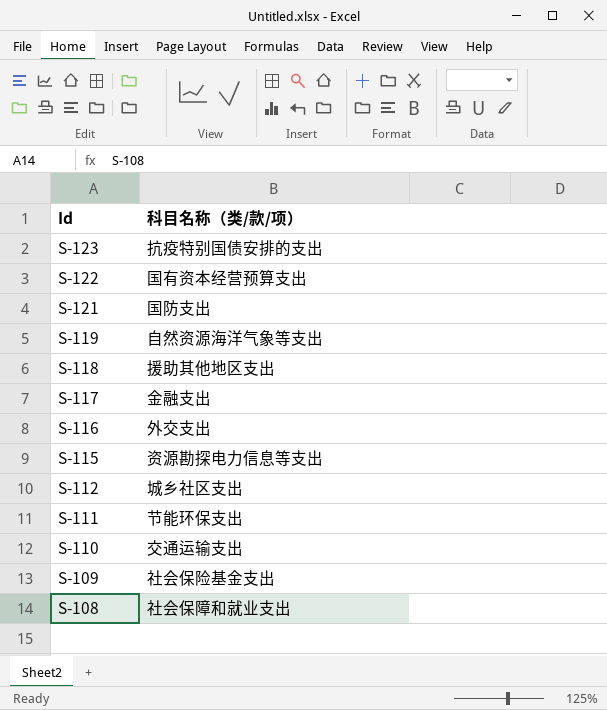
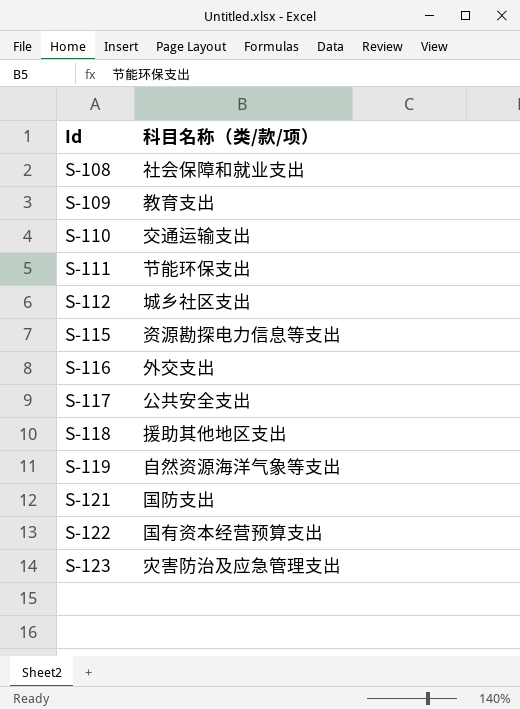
row order: Id descending -> Id ascending
S-109 | 科目名称（类/款/项）: 社会保险基金支出 -> 教育支出
S-117 | 科目名称（类/款/项）: 金融支出 -> 公共安全支出
S-123 | 科目名称（类/款/项）: 抗疫特别国债安排的支出 -> 灾害防治及应急管理支出

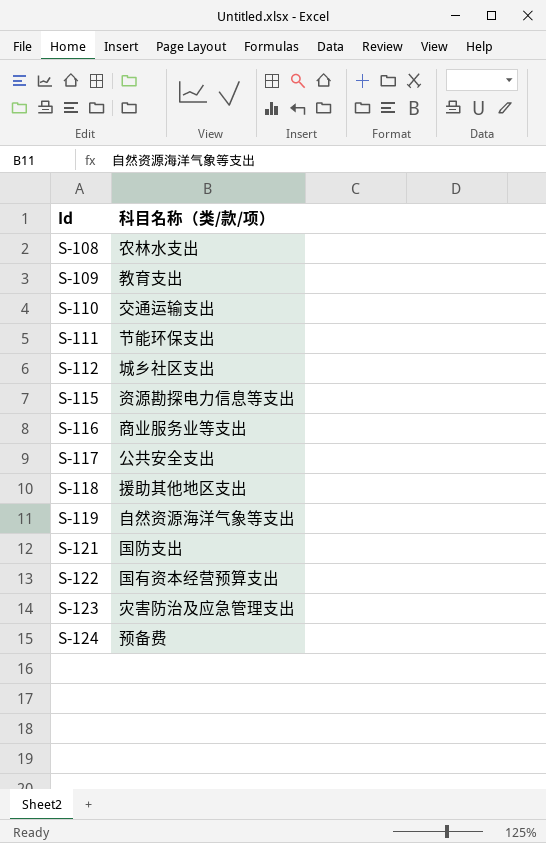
S-108 | 科目名称（类/款/项）: 社会保障和就业支出 -> 农林水支出
S-116 | 科目名称（类/款/项）: 外交支出 -> 商业服务业等支出
row S-124: none -> 预备费

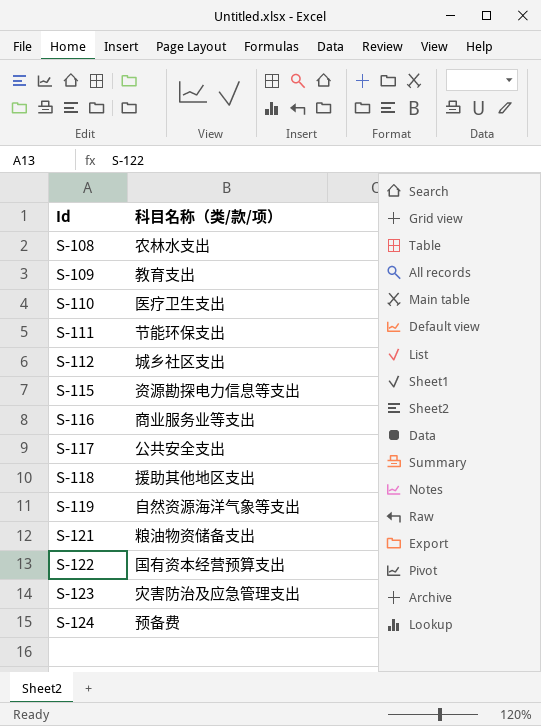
S-110 | 科目名称（类/款/项）: 交通运输支出 -> 医疗卫生支出
S-121 | 科目名称（类/款/项）: 国防支出 -> 粮油物资储备支出

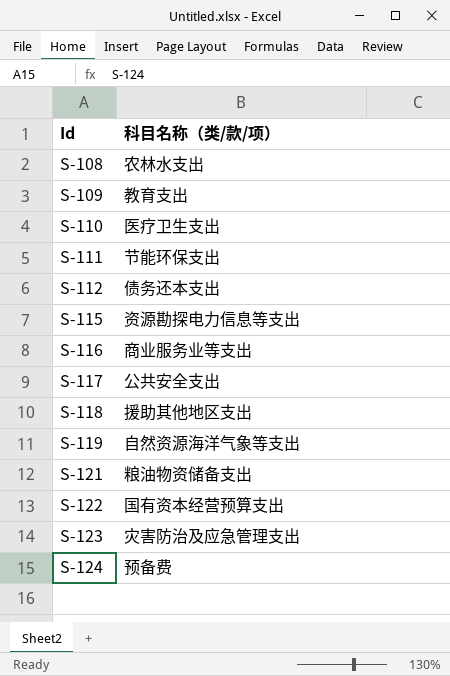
S-112 | 科目名称（类/款/项）: 城乡社区支出 -> 债务还本支出

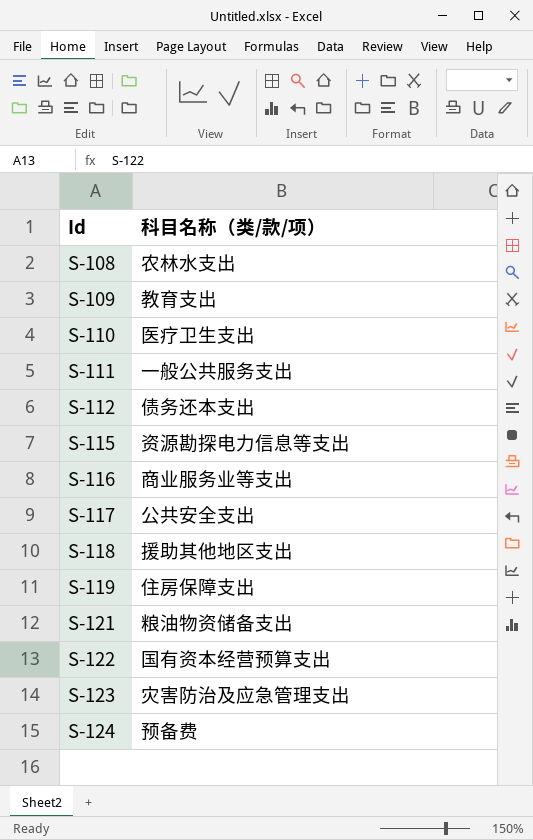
S-111 | 科目名称（类/款/项）: 节能环保支出 -> 一般公共服务支出
S-119 | 科目名称（类/款/项）: 自然资源海洋气象等支出 -> 住房保障支出

